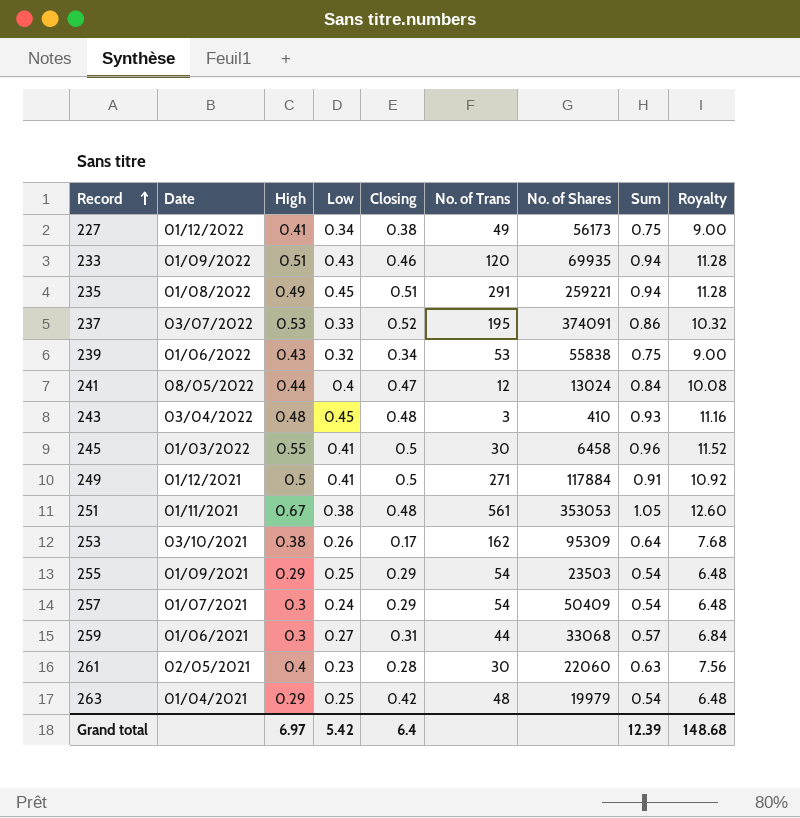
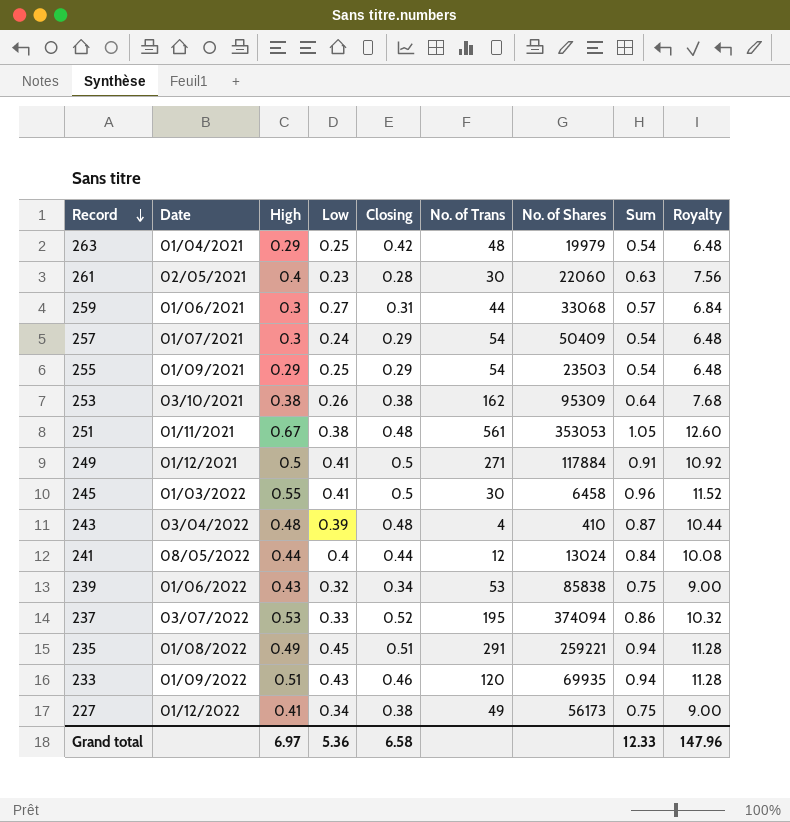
row order: Record ascending -> Record descending
253 | Closing: 0.17 -> 0.38
243 | Low: 0.45 -> 0.39
243 | No. of Trans: 3 -> 4
243 | Sum: 0.93 -> 0.87
243 | Royalty: 11.16 -> 10.44
241 | Closing: 0.47 -> 0.44
239 | No. of Shares: 55838 -> 85838
237 | No. of Shares: 374091 -> 374094
Grand total | Low: 5.42 -> 5.36
Grand total | Closing: 6.4 -> 6.58
Grand total | Sum: 12.39 -> 12.33
Grand total | Royalty: 148.68 -> 147.96

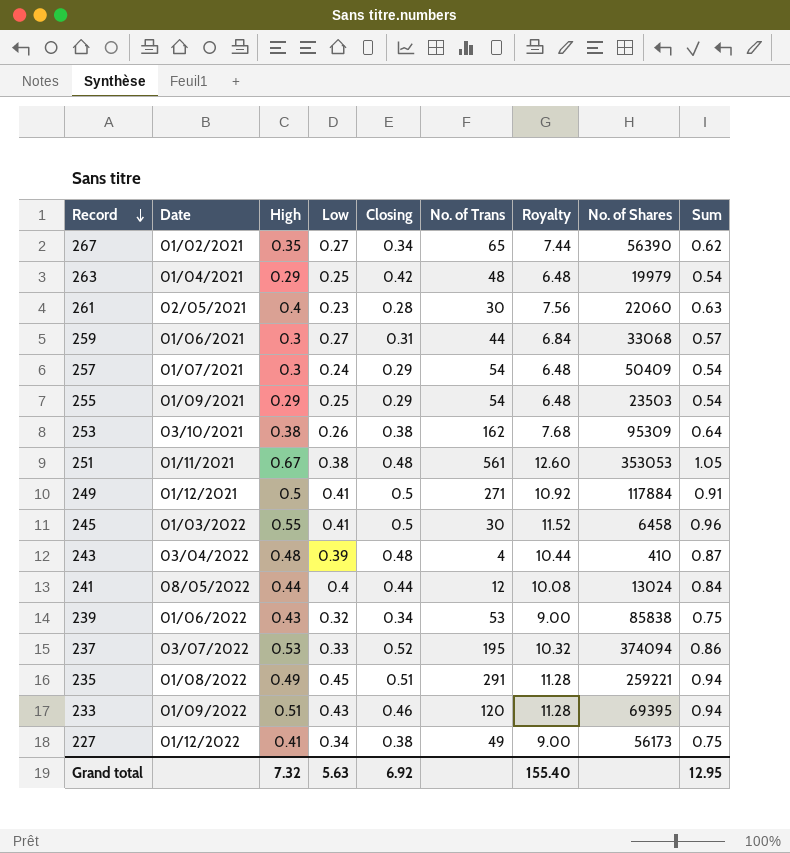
column Royalty | position: 9 -> 7
row 267: none -> 01/02/2021 | 0.35 | 0.27 | 0.34 | 65 | 7.44 | 56390 | 0.62
233 | No. of Shares: 69935 -> 69395
Grand total | High: 6.97 -> 7.32
Grand total | Low: 5.36 -> 5.63
Grand total | Closing: 6.58 -> 6.92
Grand total | Royalty: 147.96 -> 155.40
Grand total | Sum: 12.33 -> 12.95

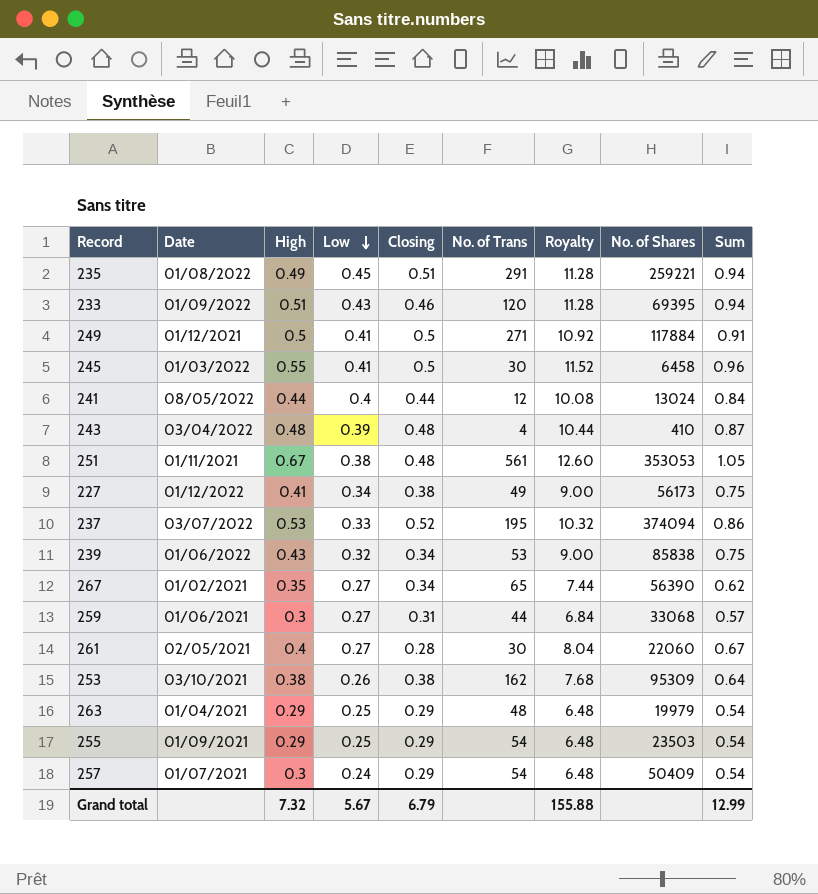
row order: Record descending -> Low descending
261 | Low: 0.23 -> 0.27
261 | Royalty: 7.56 -> 8.04
261 | Sum: 0.63 -> 0.67
263 | Closing: 0.42 -> 0.29
Grand total | Low: 5.63 -> 5.67
Grand total | Closing: 6.92 -> 6.79
Grand total | Royalty: 155.40 -> 155.88
Grand total | Sum: 12.95 -> 12.99

